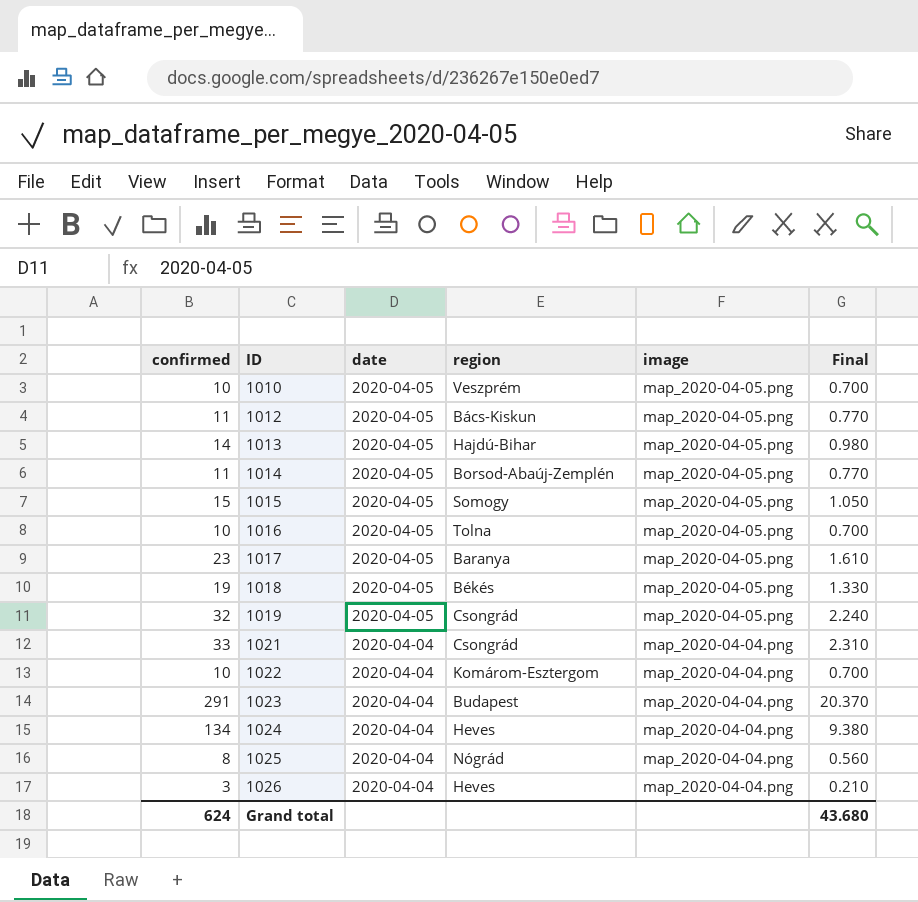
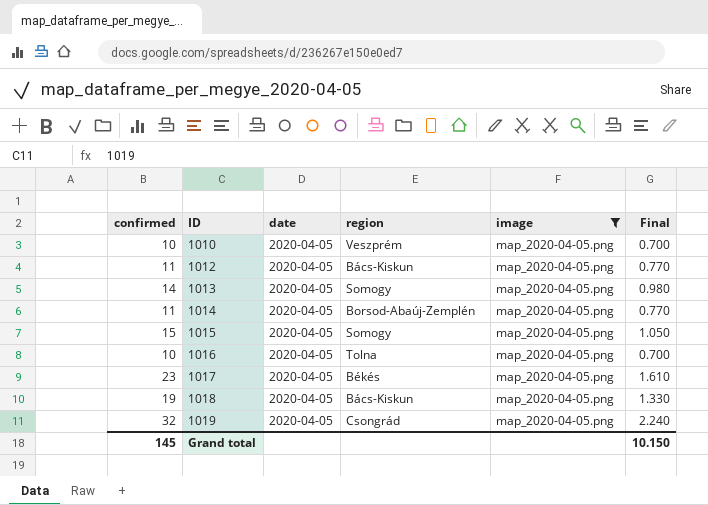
filter: none -> image = map_2020-04-05.png
1013 | region: Hajdú-Bihar -> Somogy
1017 | region: Baranya -> Békés
1018 | region: Békés -> Bács-Kiskun
Grand total | confirmed: 624 -> 145
Grand total | Final: 43.680 -> 10.150

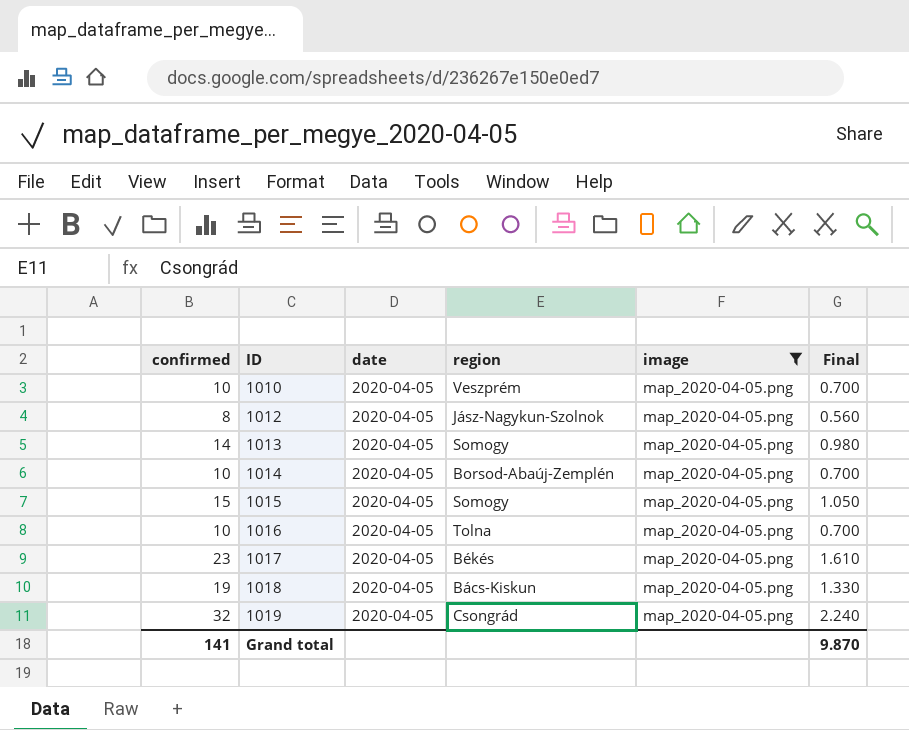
1012 | confirmed: 11 -> 8
1012 | region: Bács-Kiskun -> Jász-Nagykun-Szolnok
1012 | Final: 0.770 -> 0.560
1014 | confirmed: 11 -> 10
1014 | Final: 0.770 -> 0.700
Grand total | confirmed: 145 -> 141
Grand total | Final: 10.150 -> 9.870

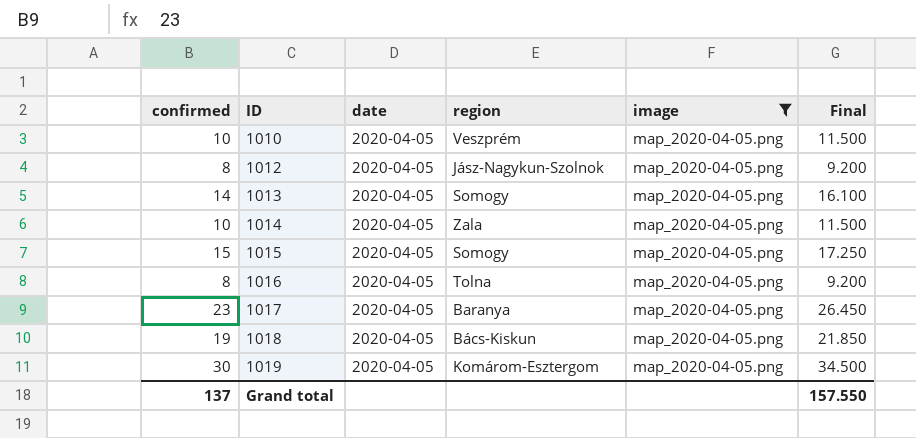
column Final | formula: [confirmed] * 0.07 -> [confirmed] * 1.15
1014 | region: Borsod-Abaúj-Zemplén -> Zala
1016 | confirmed: 10 -> 8
1017 | region: Békés -> Baranya
1019 | confirmed: 32 -> 30
1019 | region: Csongrád -> Komárom-Esztergom
Grand total | confirmed: 141 -> 137
Grand total | Final: 9.870 -> 157.550

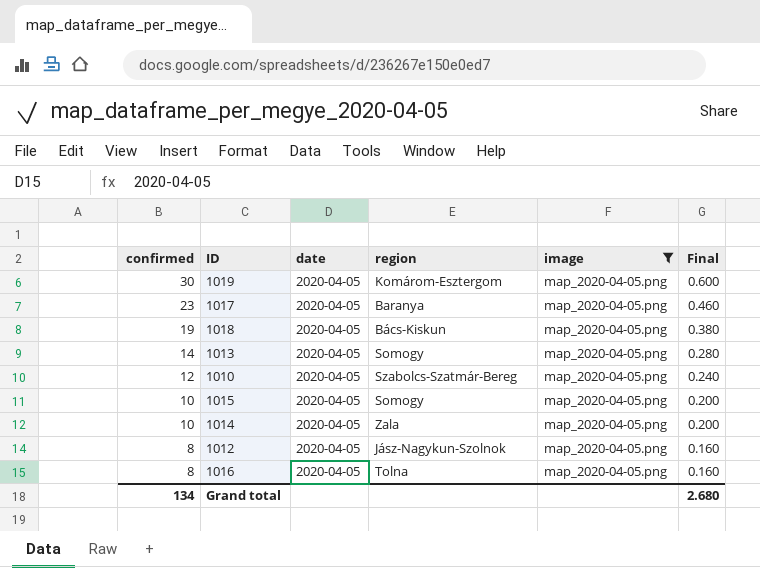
row order: ID ascending -> confirmed descending
column Final | formula: [confirmed] * 1.15 -> [confirmed] * 0.02
1010 | confirmed: 10 -> 12
1010 | region: Veszprém -> Szabolcs-Szatmár-Bereg
1015 | confirmed: 15 -> 10
Grand total | confirmed: 137 -> 134
Grand total | Final: 157.550 -> 2.680

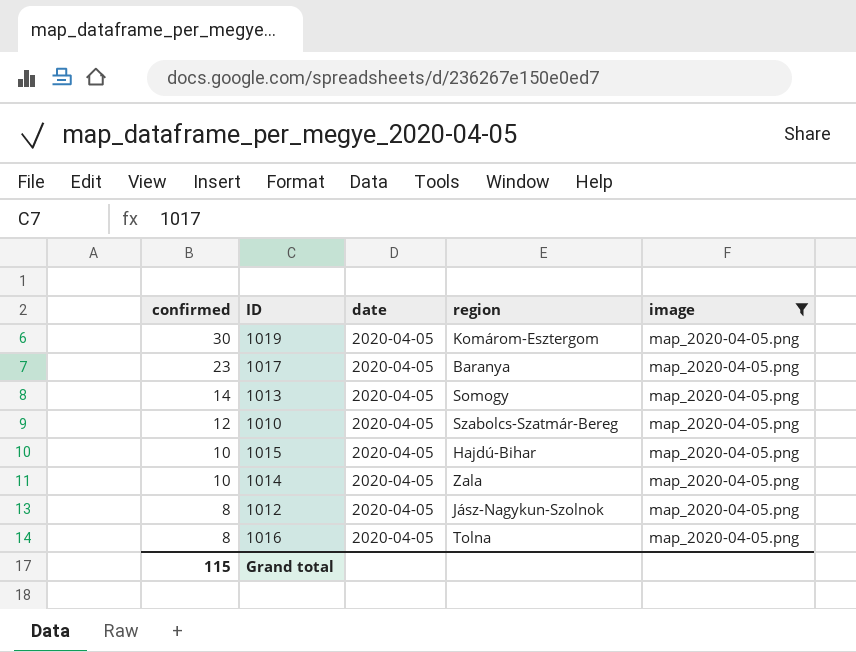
column Final | formula: [confirmed] * 0.02 -> none
row 1018: 19 | 2020-04-05 | Bács-Kiskun | map_2020-04-05.png | 0.380 -> none
1015 | region: Somogy -> Hajdú-Bihar
Grand total | confirmed: 134 -> 115

